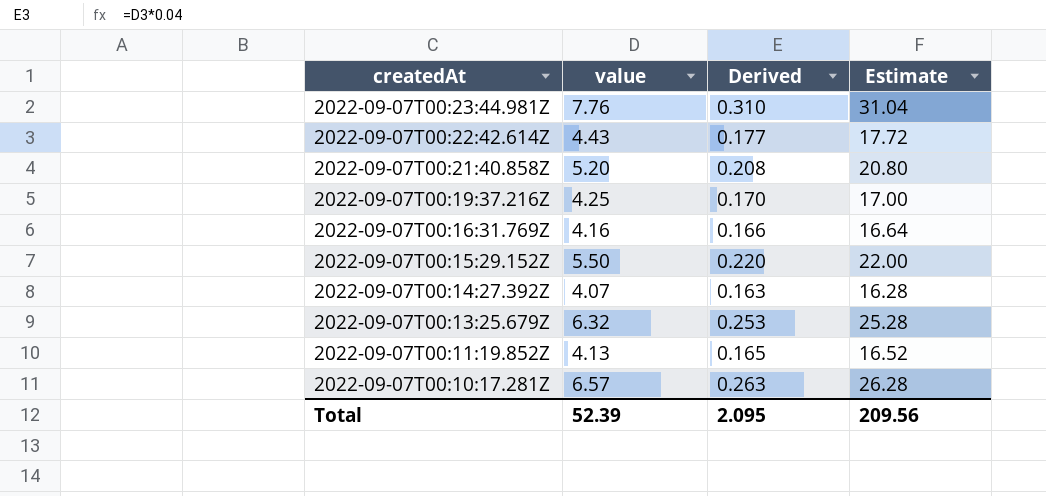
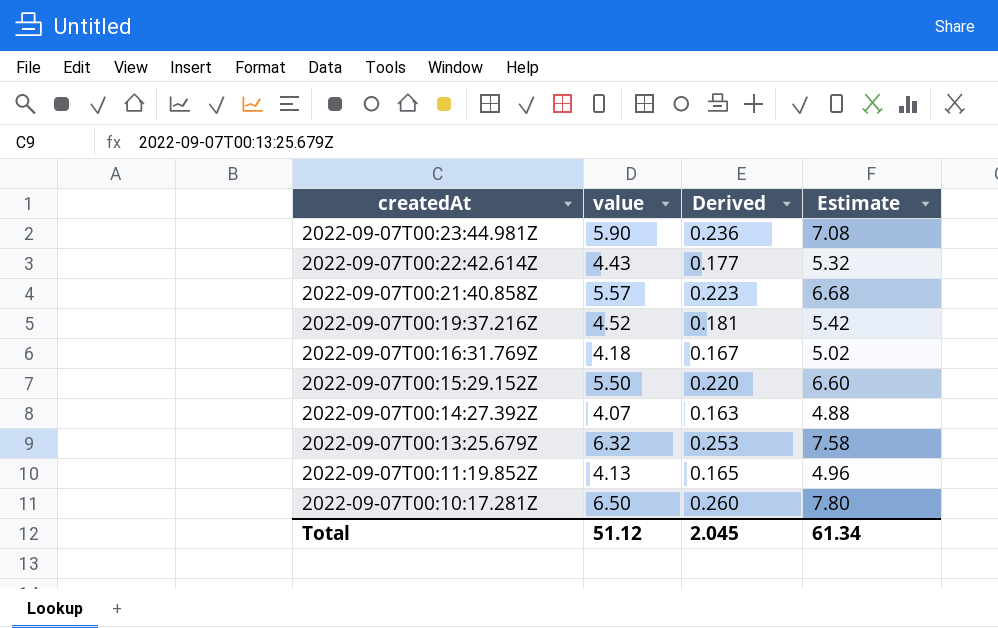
column Estimate | formula: [value] * 4 -> [value] * 1.2
2022-09-07T00:23:44.981Z | value: 7.76 -> 5.90
2022-09-07T00:23:44.981Z | Derived: 0.310 -> 0.236
2022-09-07T00:21:40.858Z | value: 5.20 -> 5.57
2022-09-07T00:21:40.858Z | Derived: 0.208 -> 0.223
2022-09-07T00:19:37.216Z | value: 4.25 -> 4.52
2022-09-07T00:19:37.216Z | Derived: 0.170 -> 0.181
2022-09-07T00:16:31.769Z | value: 4.16 -> 4.18
2022-09-07T00:16:31.769Z | Derived: 0.166 -> 0.167
2022-09-07T00:10:17.281Z | value: 6.57 -> 6.50
2022-09-07T00:10:17.281Z | Derived: 0.263 -> 0.260
Total | value: 52.39 -> 51.12
Total | Derived: 2.095 -> 2.045
Total | Estimate: 209.56 -> 61.34

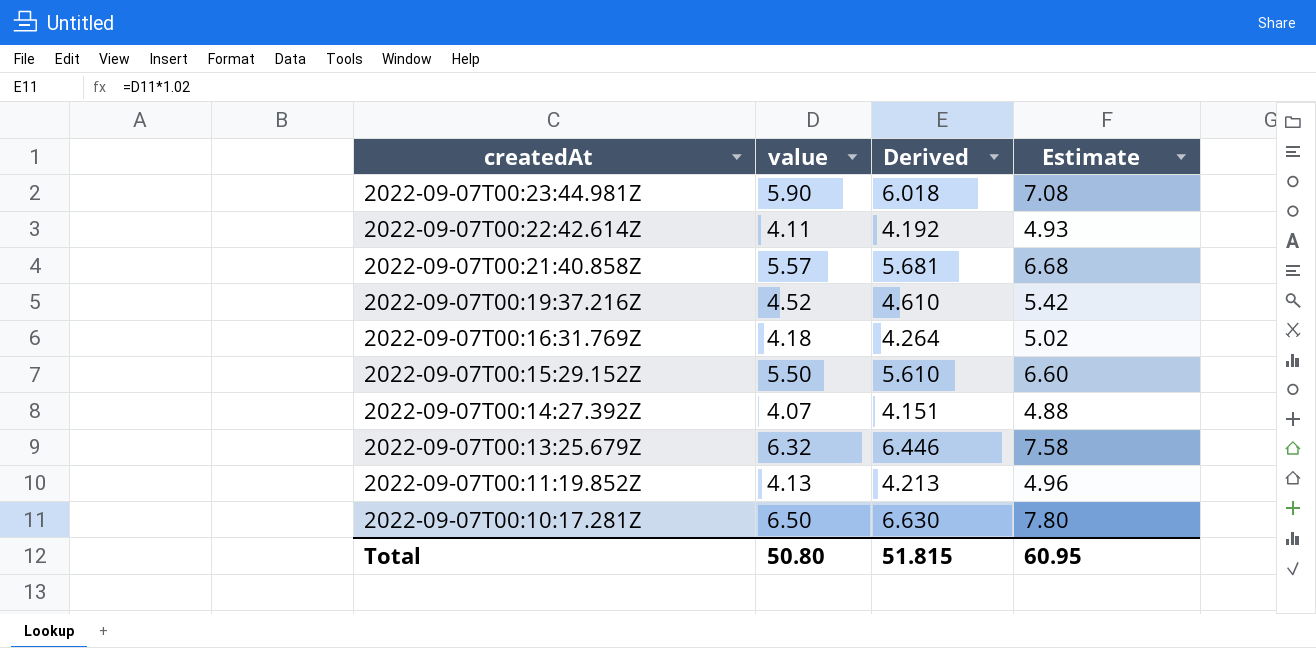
column Derived | formula: [value] * 0.04 -> [value] * 1.02
2022-09-07T00:22:42.614Z | value: 4.43 -> 4.11
2022-09-07T00:22:42.614Z | Estimate: 5.32 -> 4.93
Total | value: 51.12 -> 50.80
Total | Derived: 2.045 -> 51.815
Total | Estimate: 61.34 -> 60.95

